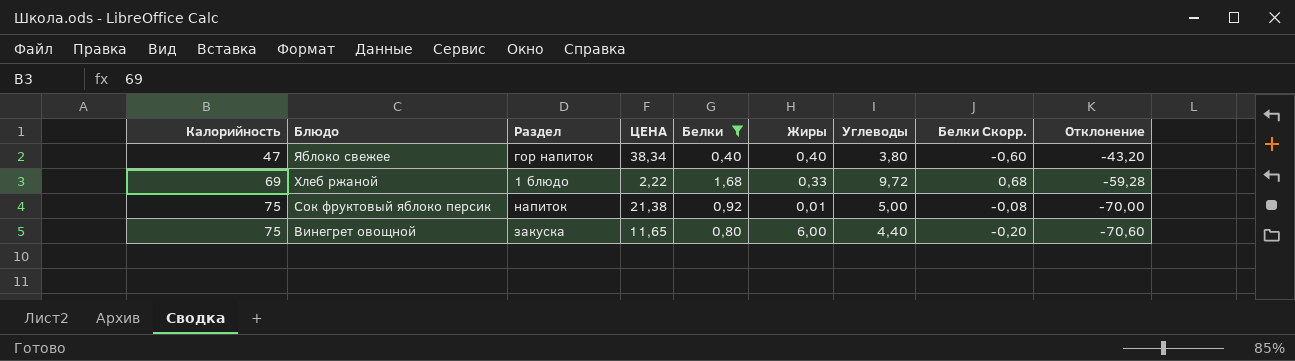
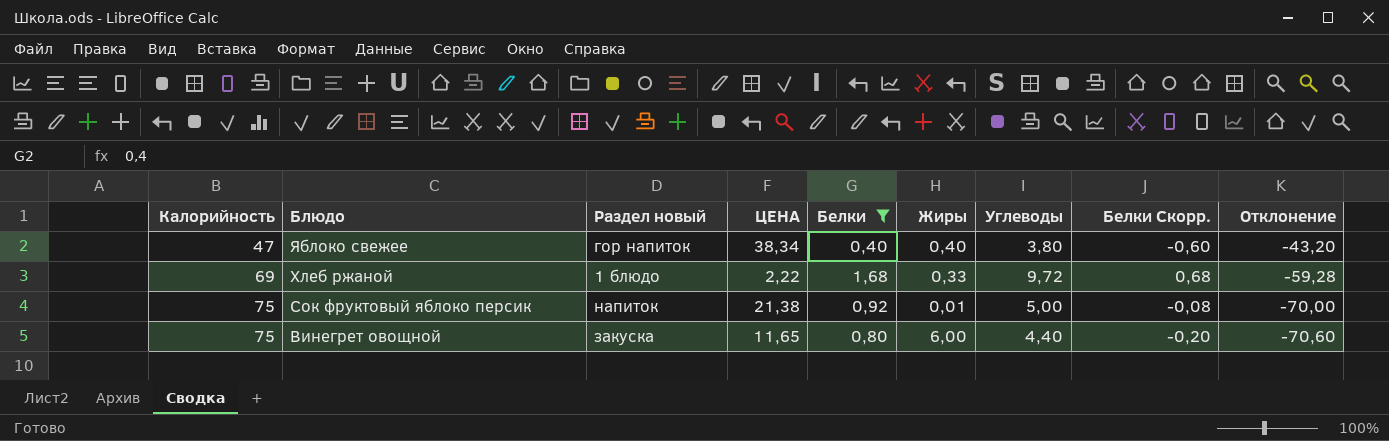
column name: Раздел -> Раздел новый

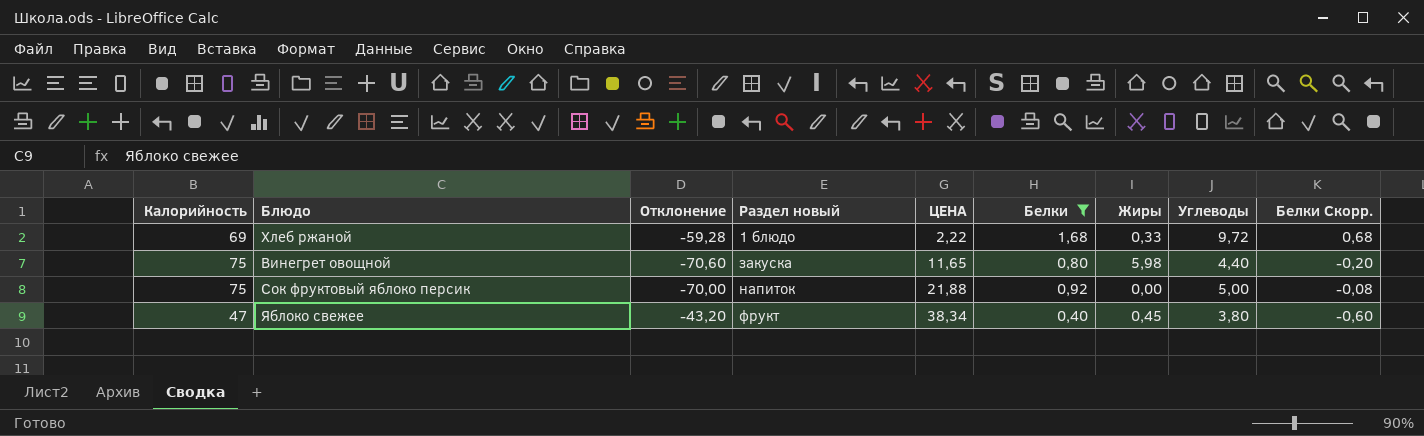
row order: Калорийность ascending -> Раздел новый ascending
column Отклонение | position: 9 -> 3
Винегрет овощной | Жиры: 6,00 -> 5,98
Сок фруктовый яблоко персик | ЦЕНА: 21,38 -> 21,88
Сок фруктовый яблоко персик | Жиры: 0,01 -> 0,00
Яблоко свежее | Раздел новый: гор напиток -> фрукт
Яблоко свежее | Жиры: 0,40 -> 0,45

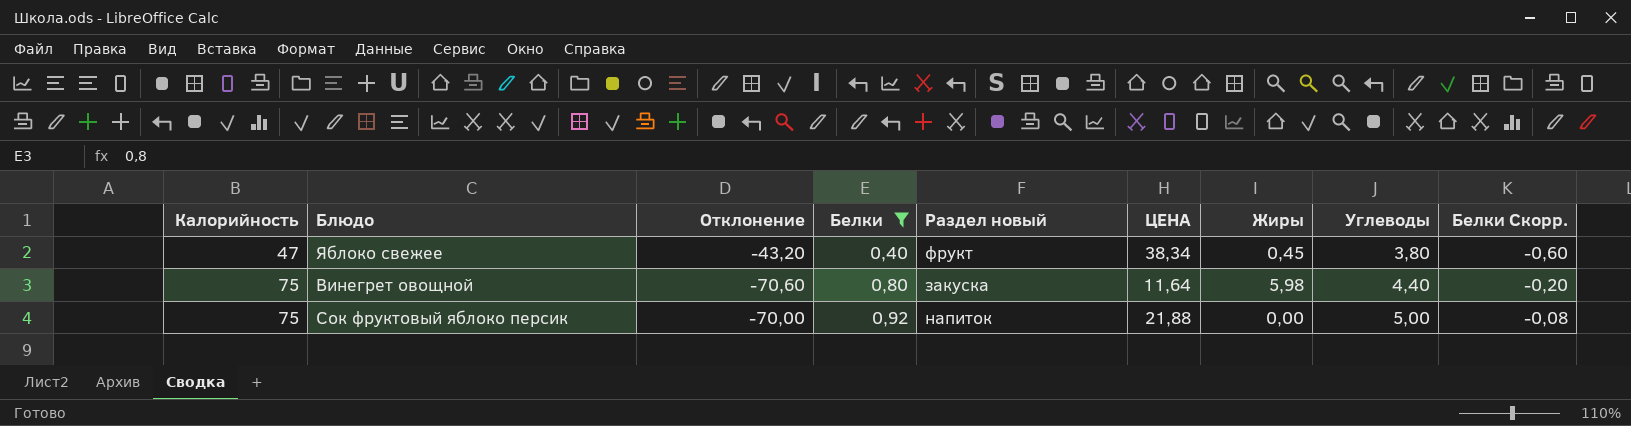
row order: Раздел новый ascending -> Калорийность ascending
column Белки | position: 6 -> 4
row Хлеб ржаной: 69 | -59,28 | 1 блюдо | 2,22 | 1,68 | 0,33 | 9,72 | 0,68 -> none
Винегрет овощной | ЦЕНА: 11,65 -> 11,64

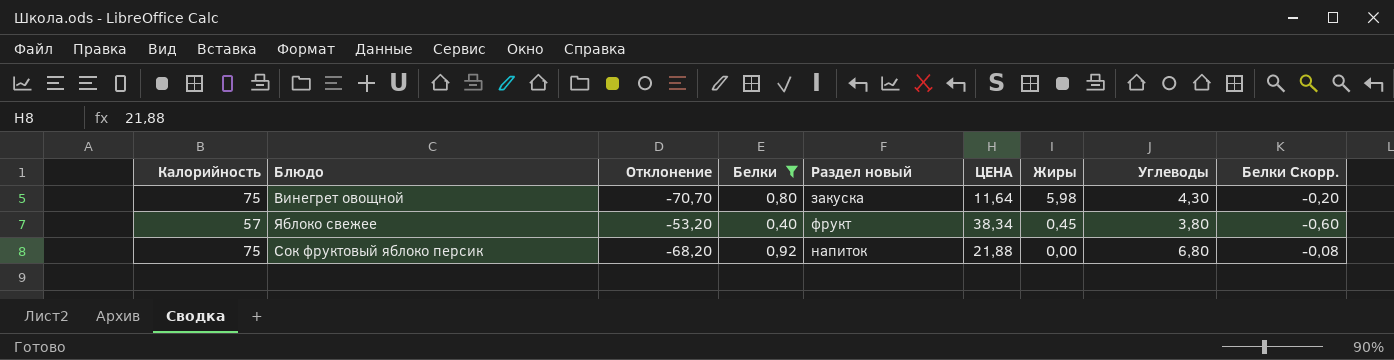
row order: Калорийность ascending -> Жиры descending
Винегрет овощной | Отклонение: -70,60 -> -70,70
Винегрет овощной | Углеводы: 4,40 -> 4,30
Яблоко свежее | Калорийность: 47 -> 57
Яблоко свежее | Отклонение: -43,20 -> -53,20
Сок фруктовый яблоко персик | Отклонение: -70,00 -> -68,20
Сок фруктовый яблоко персик | Углеводы: 5,00 -> 6,80

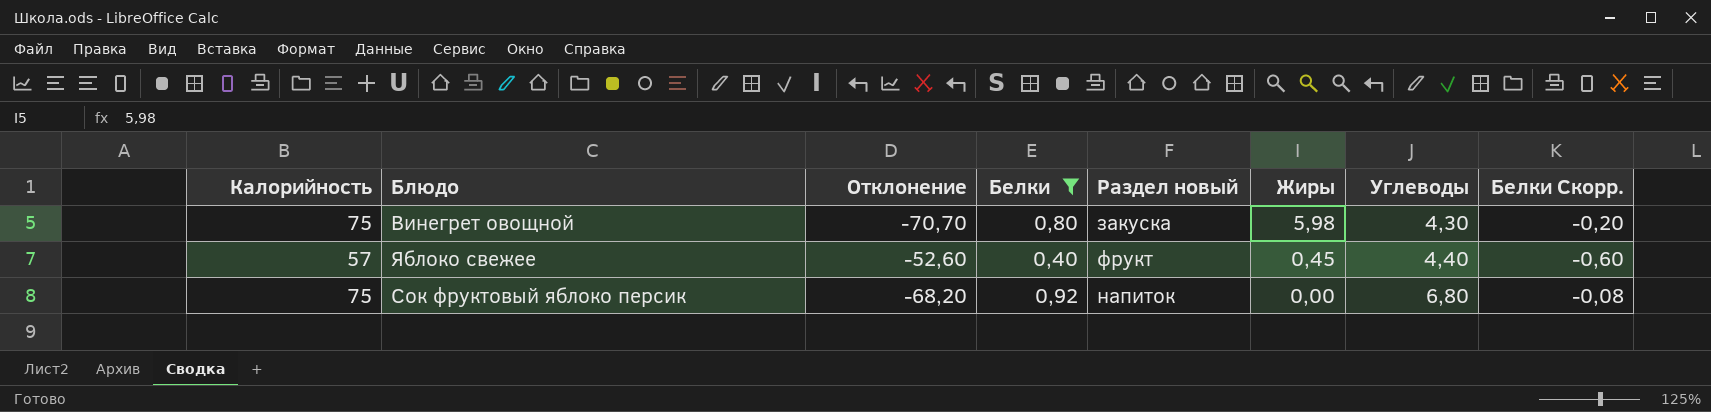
column ЦЕНА | position: 6 -> none
Яблоко свежее | Отклонение: -53,20 -> -52,60
Яблоко свежее | Углеводы: 3,80 -> 4,40

